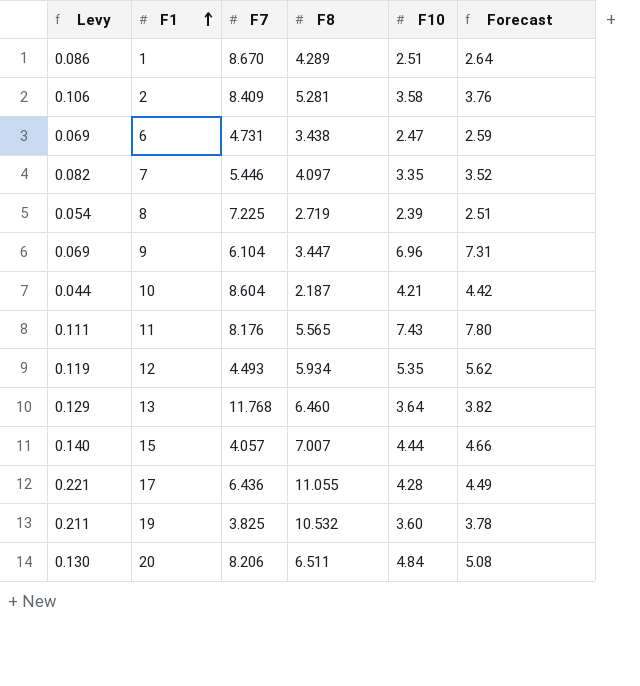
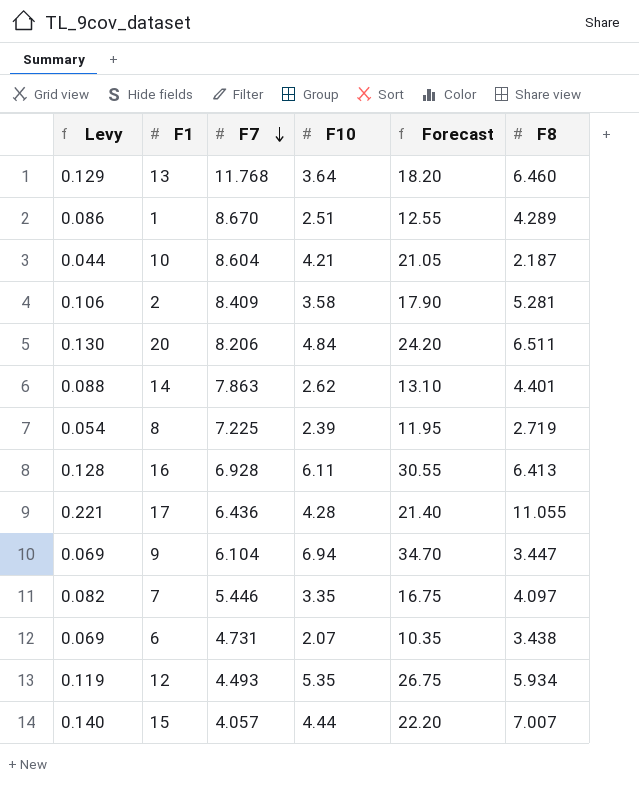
row order: F1 ascending -> F7 descending
column Forecast | formula: [F10] * 1.05 -> [F10] * 5
column F8 | position: 4 -> 6
row 11: 0.111 | 8.176 | 5.565 | 7.43 | 7.80 -> none
row 19: 0.211 | 3.825 | 10.532 | 3.60 | 3.78 -> none
row 14: none -> 0.088 | 7.863 | 2.62 | 13.10 | 4.401
row 16: none -> 0.128 | 6.928 | 6.11 | 30.55 | 6.413
9 | F10: 6.96 -> 6.94
6 | F10: 2.47 -> 2.07

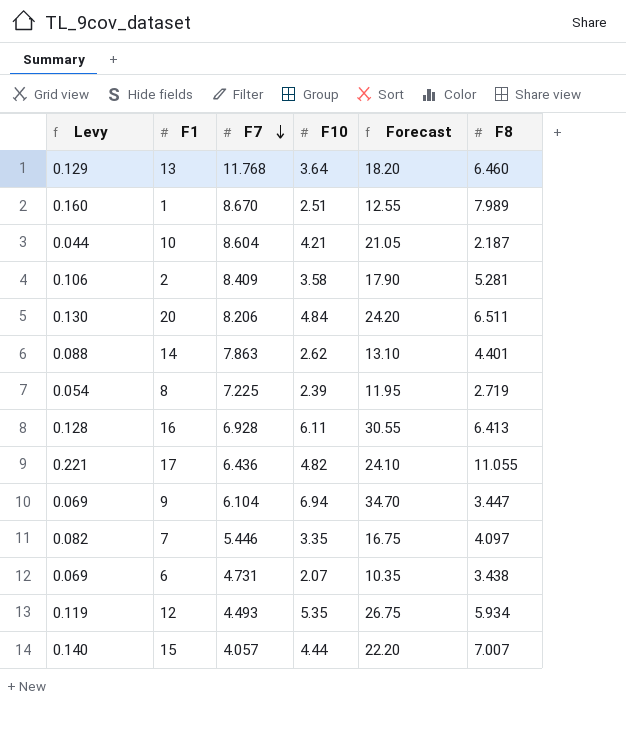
1 | Levy: 0.086 -> 0.160
1 | F8: 4.289 -> 7.989
17 | F10: 4.28 -> 4.82
17 | Forecast: 21.40 -> 24.10

